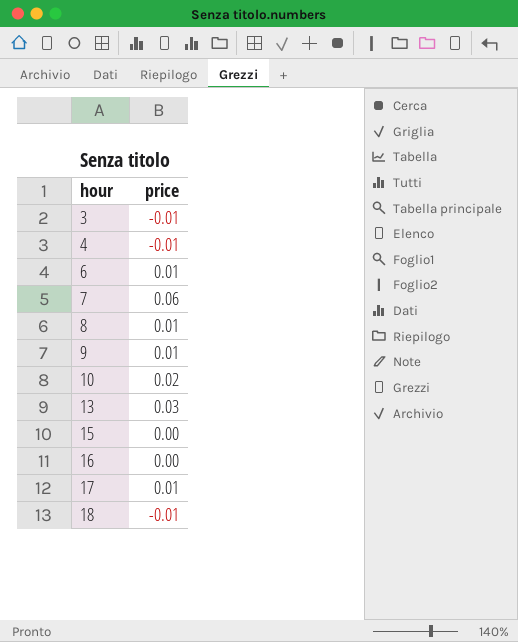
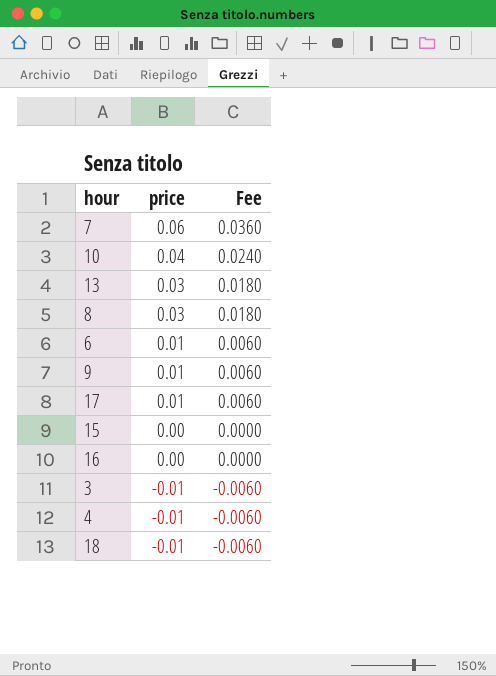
row order: hour ascending -> price descending
column Fee | formula: none -> [price] * 0.6
10 | price: 0.02 -> 0.04
8 | price: 0.01 -> 0.03

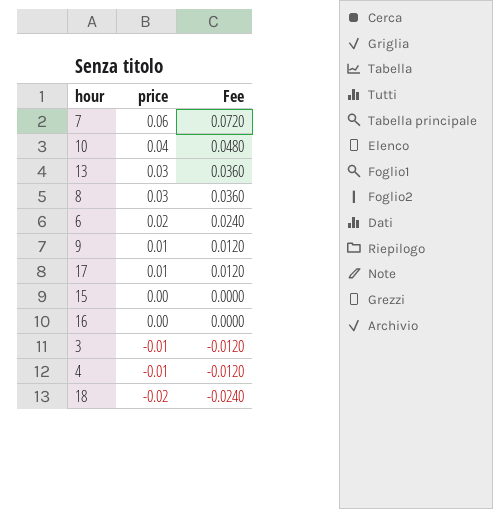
column Fee | formula: [price] * 0.6 -> [price] * 1.2
6 | price: 0.01 -> 0.02
18 | price: -0.01 -> -0.02

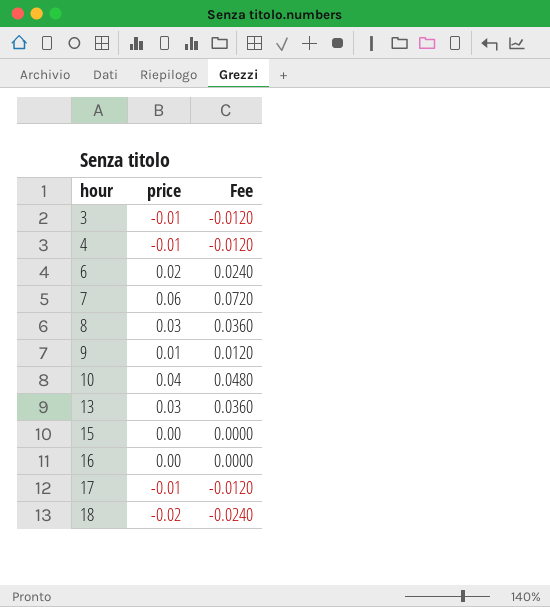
row order: price descending -> hour ascending
17 | price: 0.01 -> -0.01
17 | Fee: 0.0120 -> -0.0120

